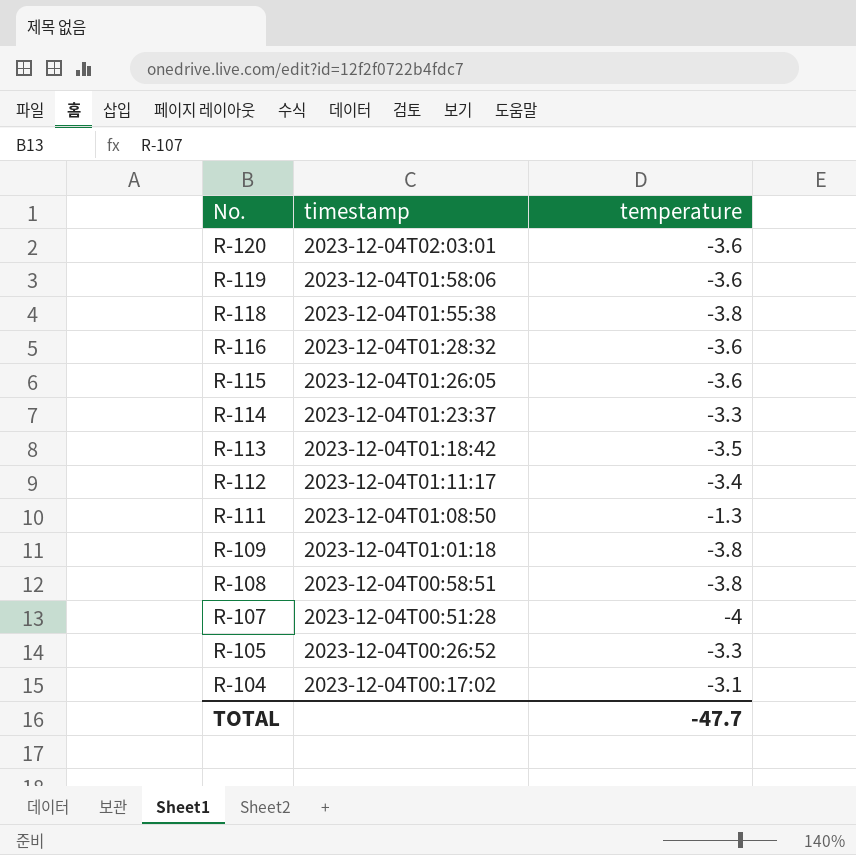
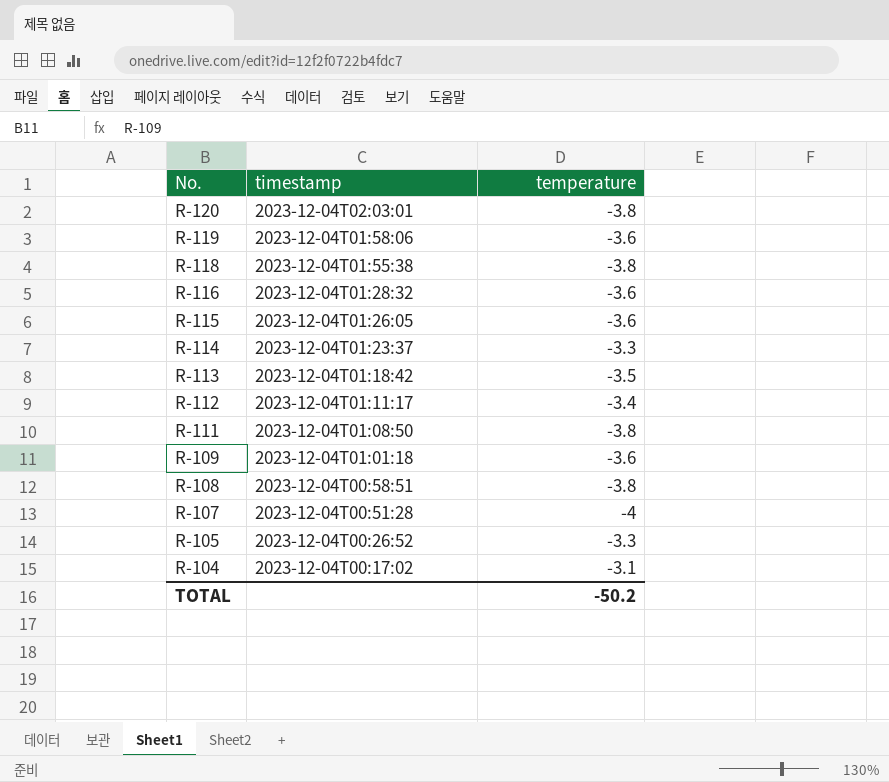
R-120 | temperature: -3.6 -> -3.8
R-111 | temperature: -1.3 -> -3.8
R-109 | temperature: -3.8 -> -3.6
TOTAL | temperature: -47.7 -> -50.2

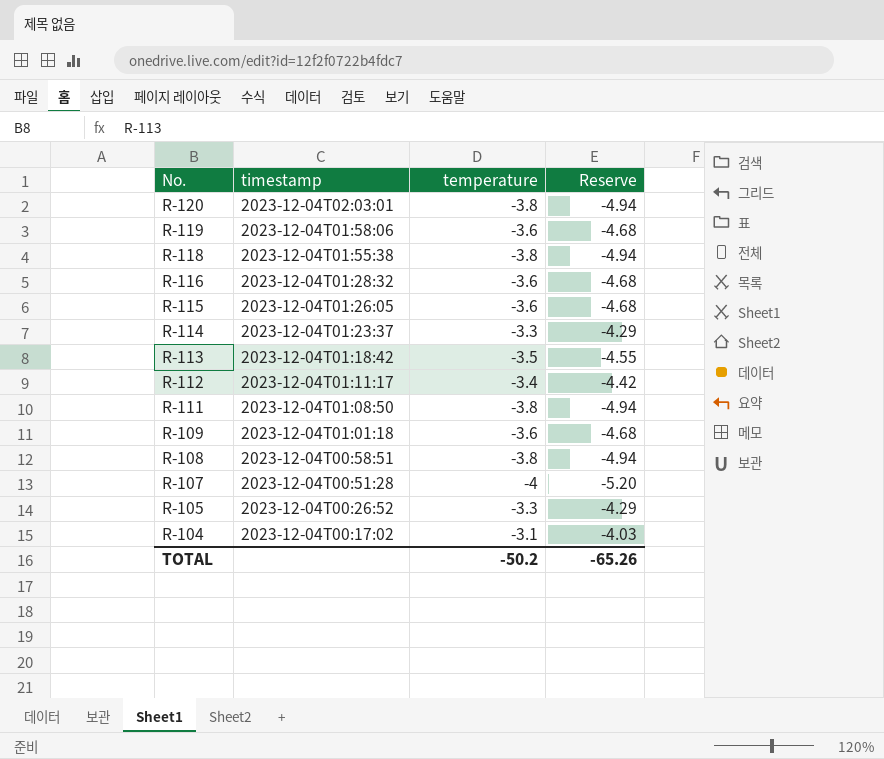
column Reserve | formula: none -> [temperature] * 1.3

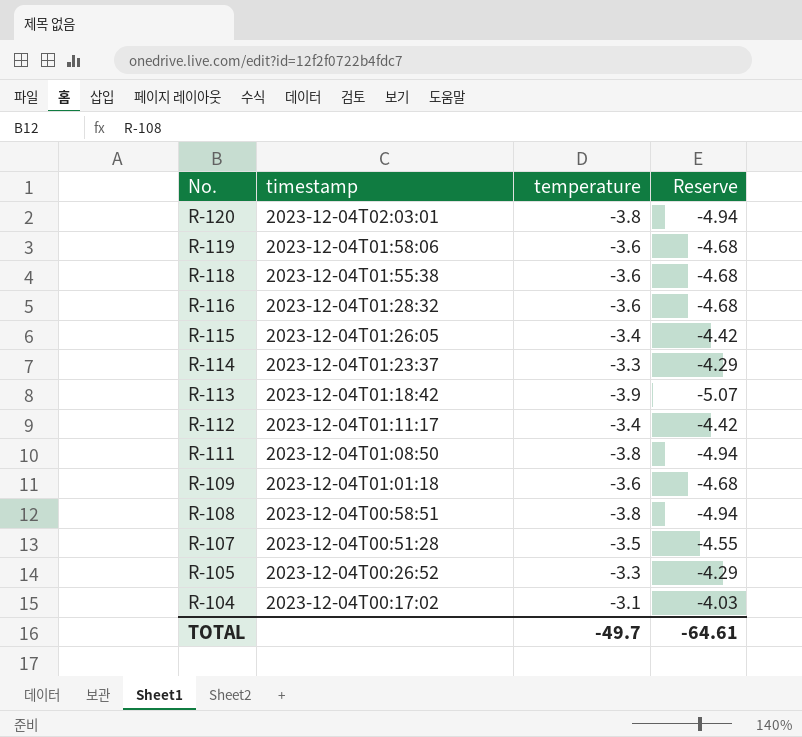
R-118 | temperature: -3.8 -> -3.6
R-118 | Reserve: -4.94 -> -4.68
R-115 | temperature: -3.6 -> -3.4
R-115 | Reserve: -4.68 -> -4.42
R-113 | temperature: -3.5 -> -3.9
R-113 | Reserve: -4.55 -> -5.07
R-107 | temperature: -4 -> -3.5
R-107 | Reserve: -5.20 -> -4.55
TOTAL | temperature: -50.2 -> -49.7
TOTAL | Reserve: -65.26 -> -64.61

